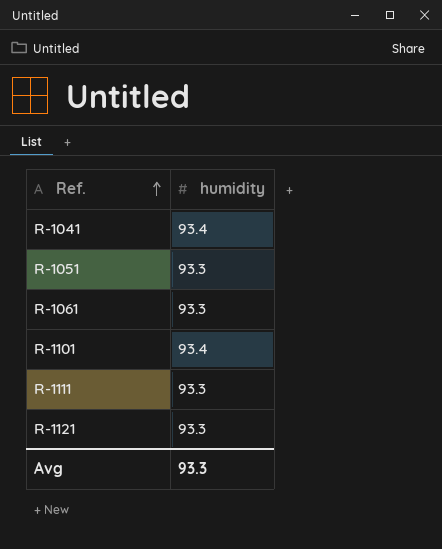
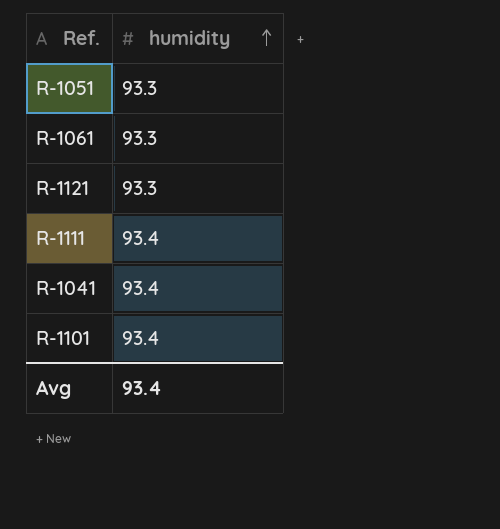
row order: Ref. ascending -> humidity ascending
R-1111 | humidity: 93.3 -> 93.4
Avg | humidity: 93.3 -> 93.4

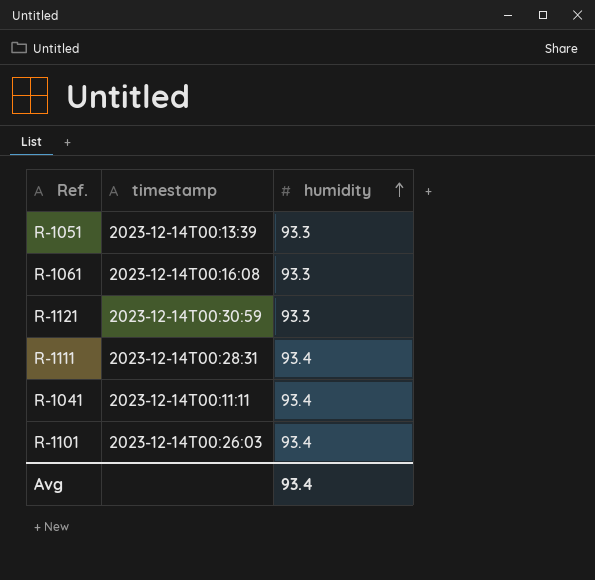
column timestamp | position: none -> 2

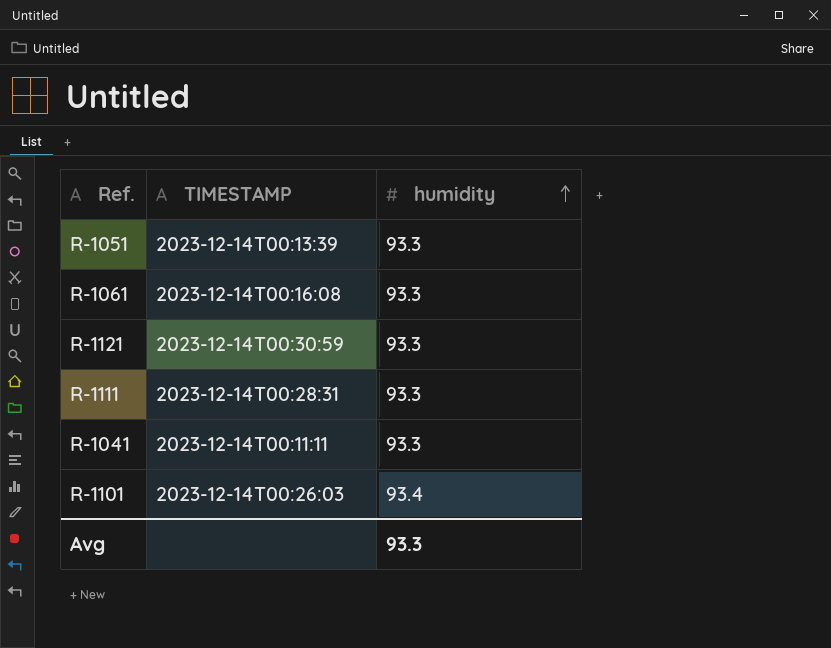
column name: timestamp -> TIMESTAMP
R-1111 | humidity: 93.4 -> 93.3
R-1041 | humidity: 93.4 -> 93.3
Avg | humidity: 93.4 -> 93.3

